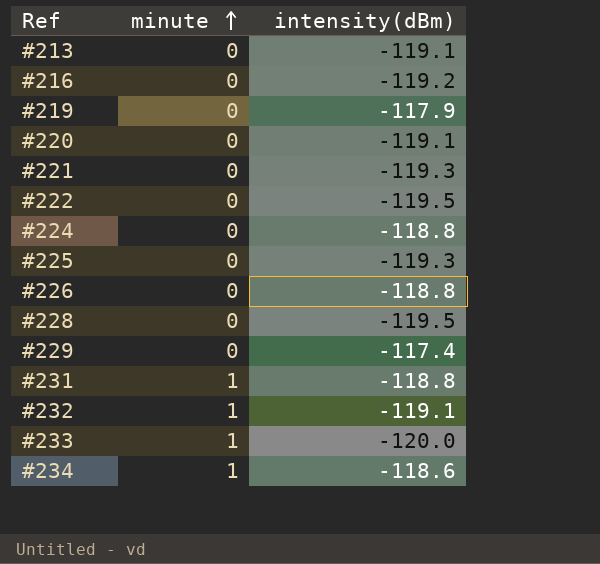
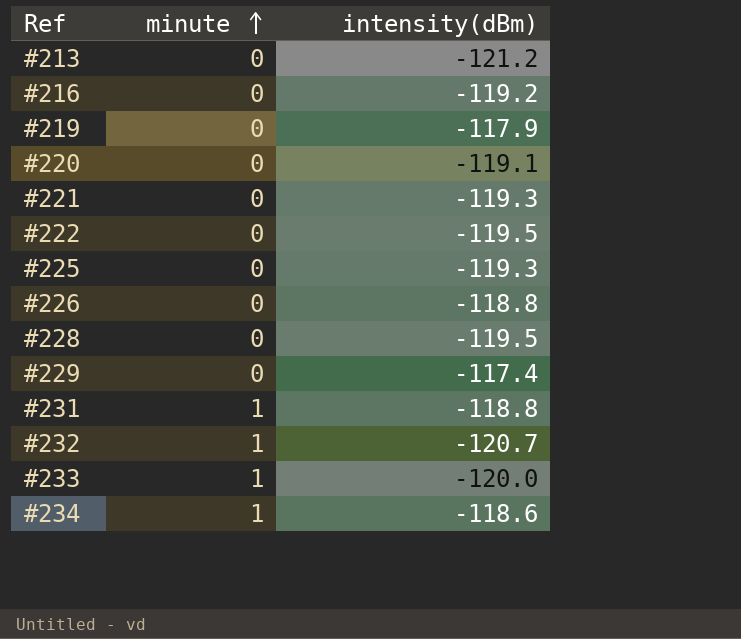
row #224: 0 | -118.8 -> none
#213 | intensity(dBm): -119.1 -> -121.2
#232 | intensity(dBm): -119.1 -> -120.7

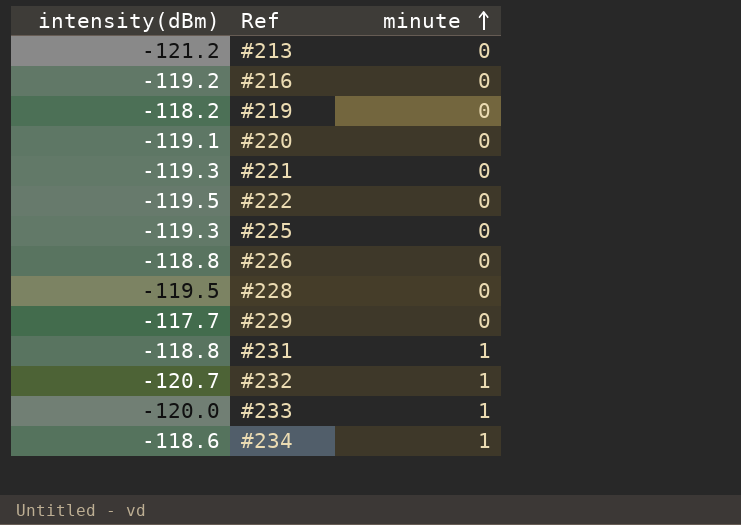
column intensity(dBm) | position: 3 -> 1
#219 | intensity(dBm): -117.9 -> -118.2
#229 | intensity(dBm): -117.4 -> -117.7

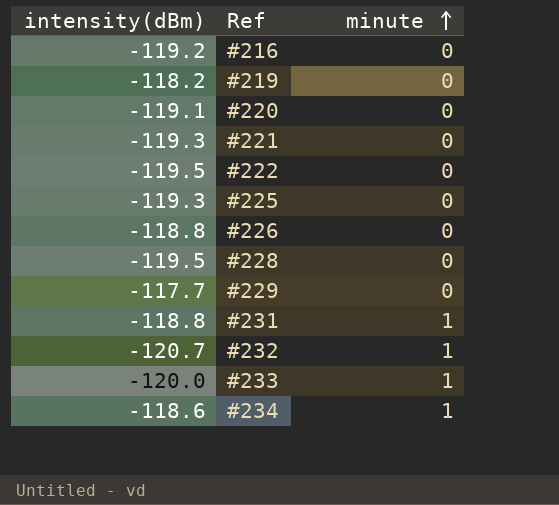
row #213: -121.2 | 0 -> none

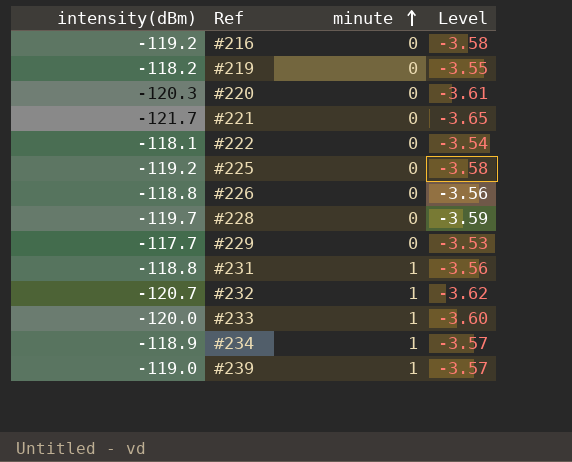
column Level | formula: none -> [intensity(dBm)] * 0.03
#220 | intensity(dBm): -119.1 -> -120.3
#221 | intensity(dBm): -119.3 -> -121.7
#222 | intensity(dBm): -119.5 -> -118.1
#225 | intensity(dBm): -119.3 -> -119.2
#228 | intensity(dBm): -119.5 -> -119.7
#234 | intensity(dBm): -118.6 -> -118.9
row #239: none -> -119.0 | 1 | -3.57

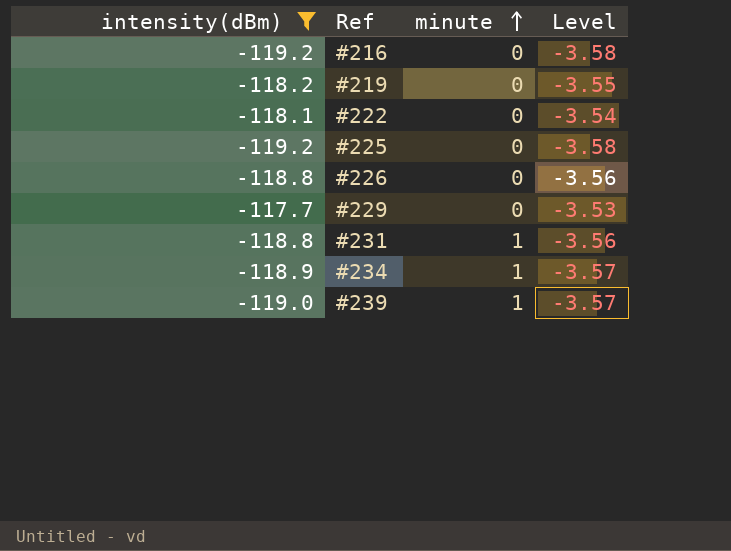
filter: none -> intensity(dBm) >= -119.2

